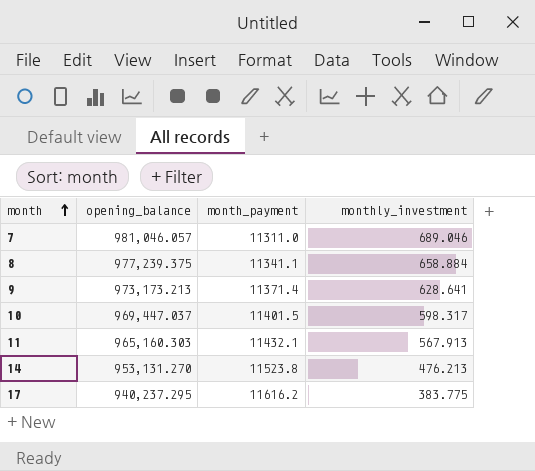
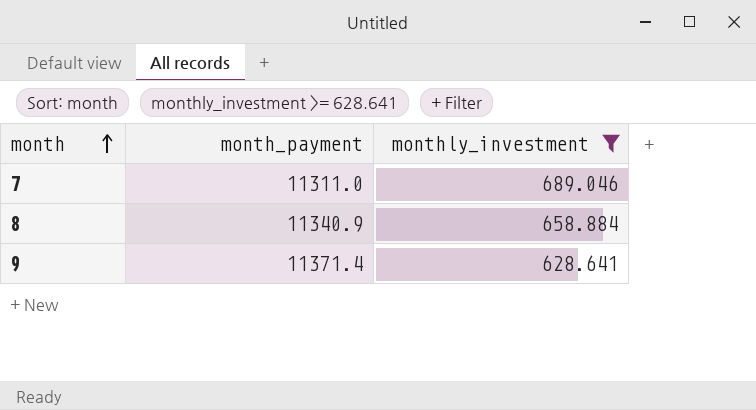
filter: none -> monthly_investment >= 628.641
column opening_balance | position: 2 -> none
8 | month_payment: 11341.1 -> 11340.9

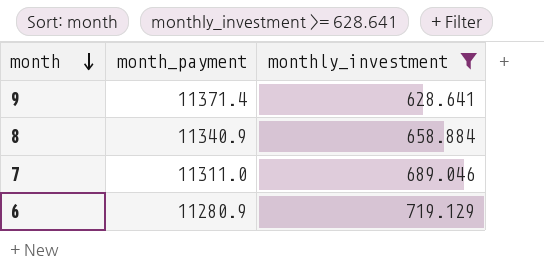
row order: month ascending -> month descending
row 6: none -> 11280.9 | 719.129

